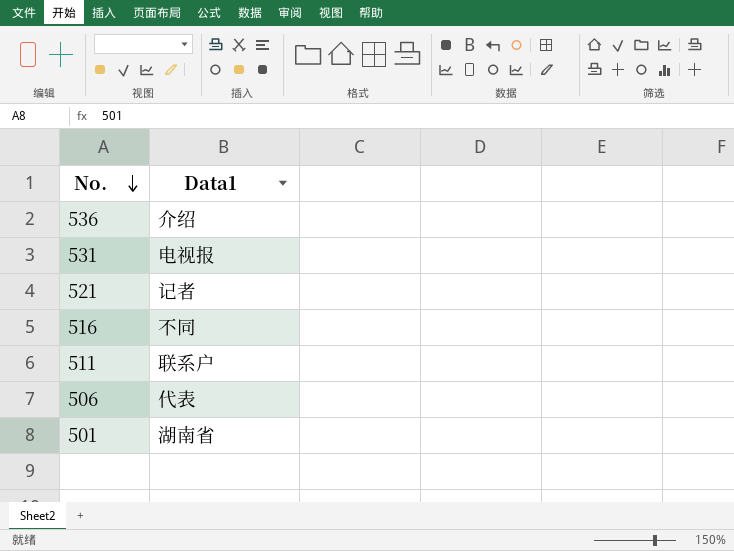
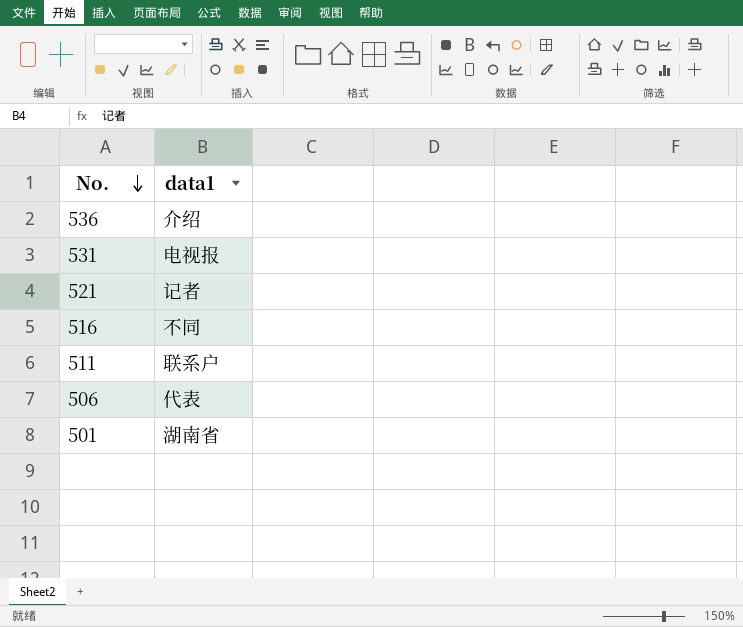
column name: Data1 -> data1

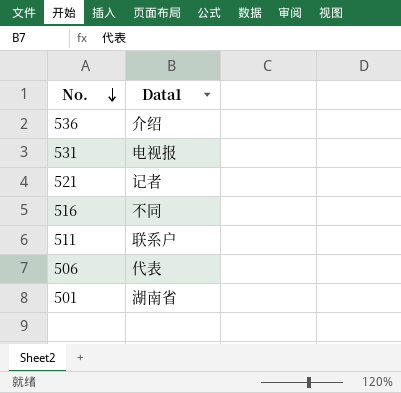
column name: data1 -> Data1

